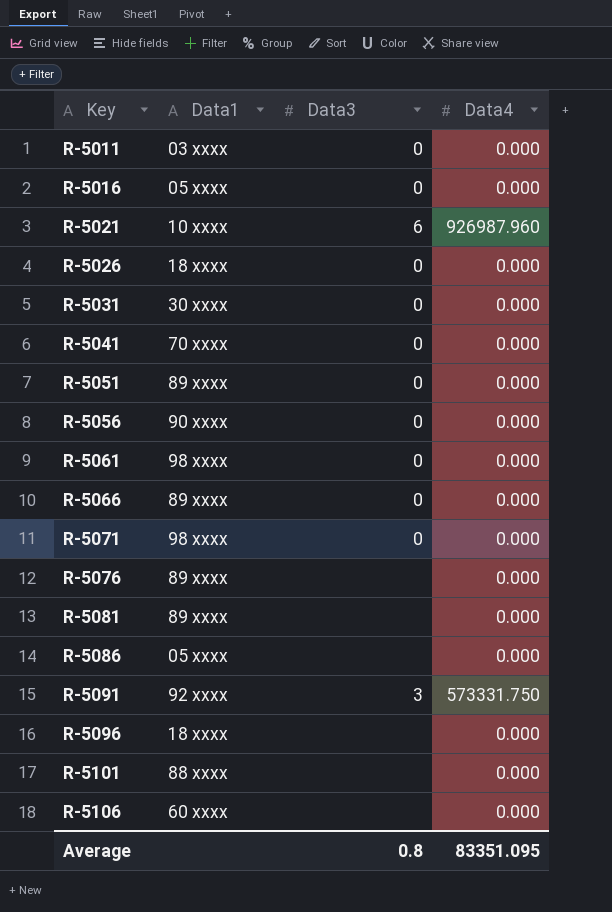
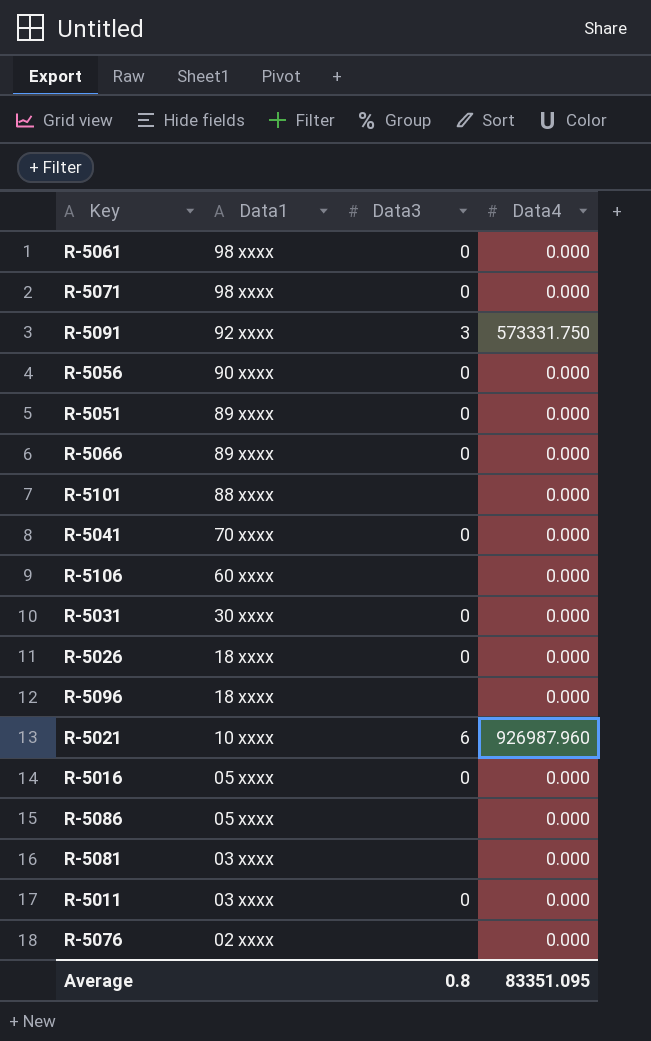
row order: Key ascending -> Data1 descending
R-5081 | Data1: 89 xxxx -> 03 xxxx
R-5076 | Data1: 89 xxxx -> 02 xxxx

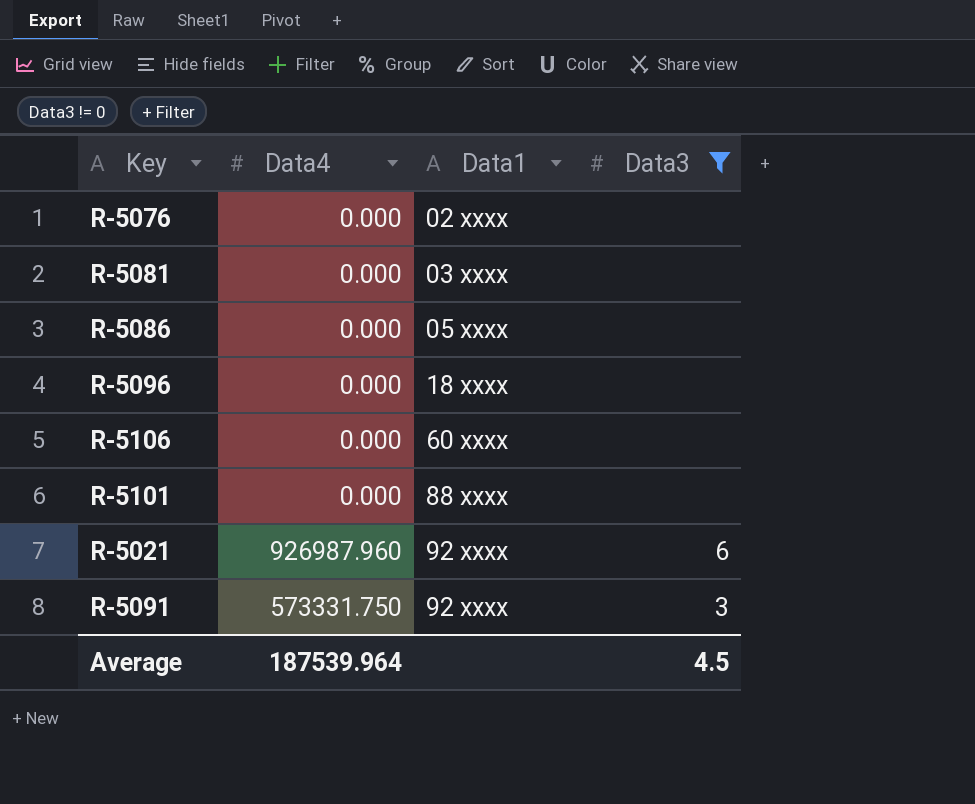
filter: none -> Data3 != 0
row order: Data1 descending -> Data1 ascending
column Data4 | position: 4 -> 2
R-5021 | Data1: 10 xxxx -> 92 xxxx
Average | Data4: 83351.095 -> 187539.964
Average | Data3: 0.8 -> 4.5

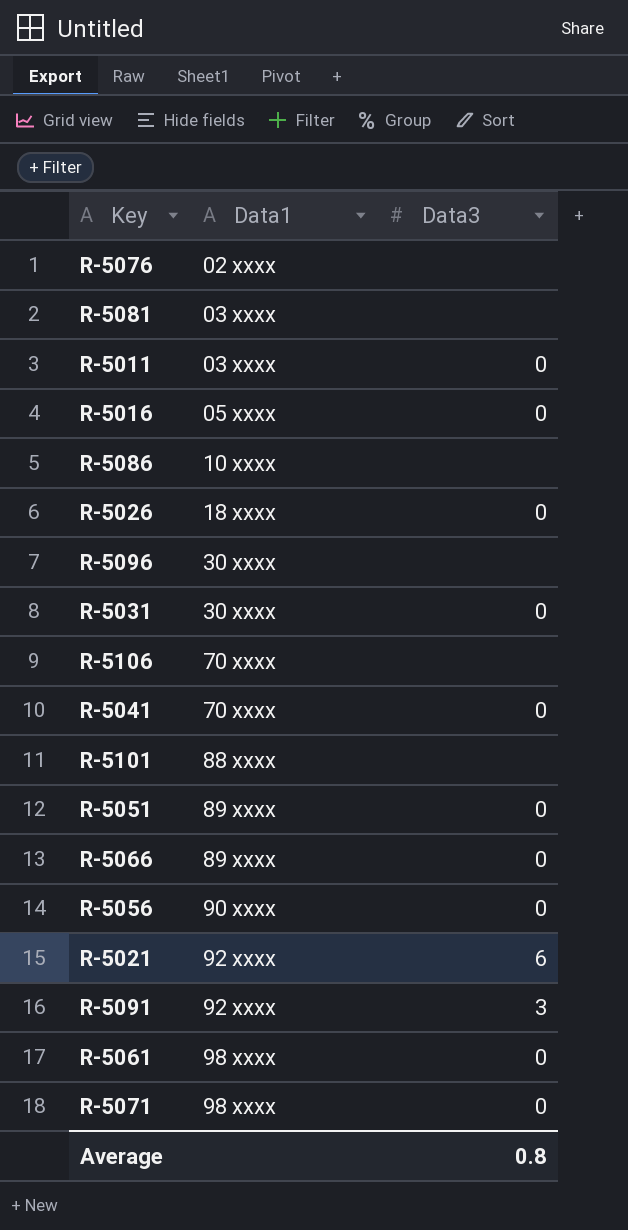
filter: Data3 != 0 -> none
column Data4 | position: 2 -> none
R-5086 | Data1: 05 xxxx -> 10 xxxx
R-5096 | Data1: 18 xxxx -> 30 xxxx
R-5106 | Data1: 60 xxxx -> 70 xxxx
Average | Data3: 4.5 -> 0.8

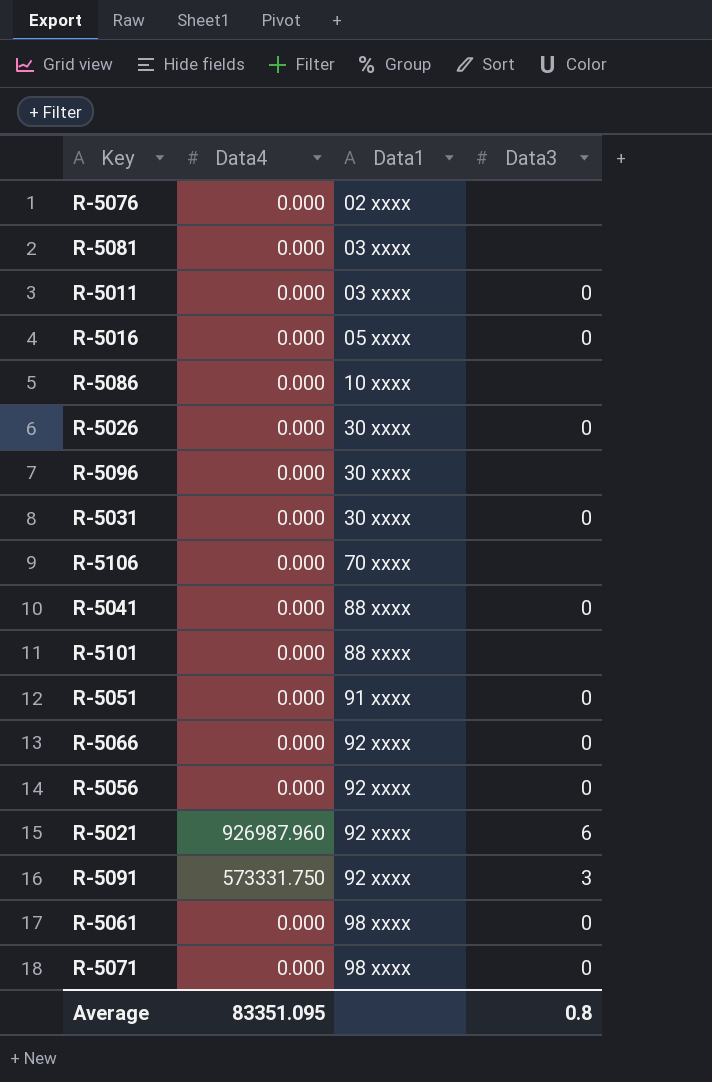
column Data4 | position: none -> 2
R-5026 | Data1: 18 xxxx -> 30 xxxx
R-5041 | Data1: 70 xxxx -> 88 xxxx
R-5051 | Data1: 89 xxxx -> 91 xxxx
R-5066 | Data1: 89 xxxx -> 92 xxxx
R-5056 | Data1: 90 xxxx -> 92 xxxx

